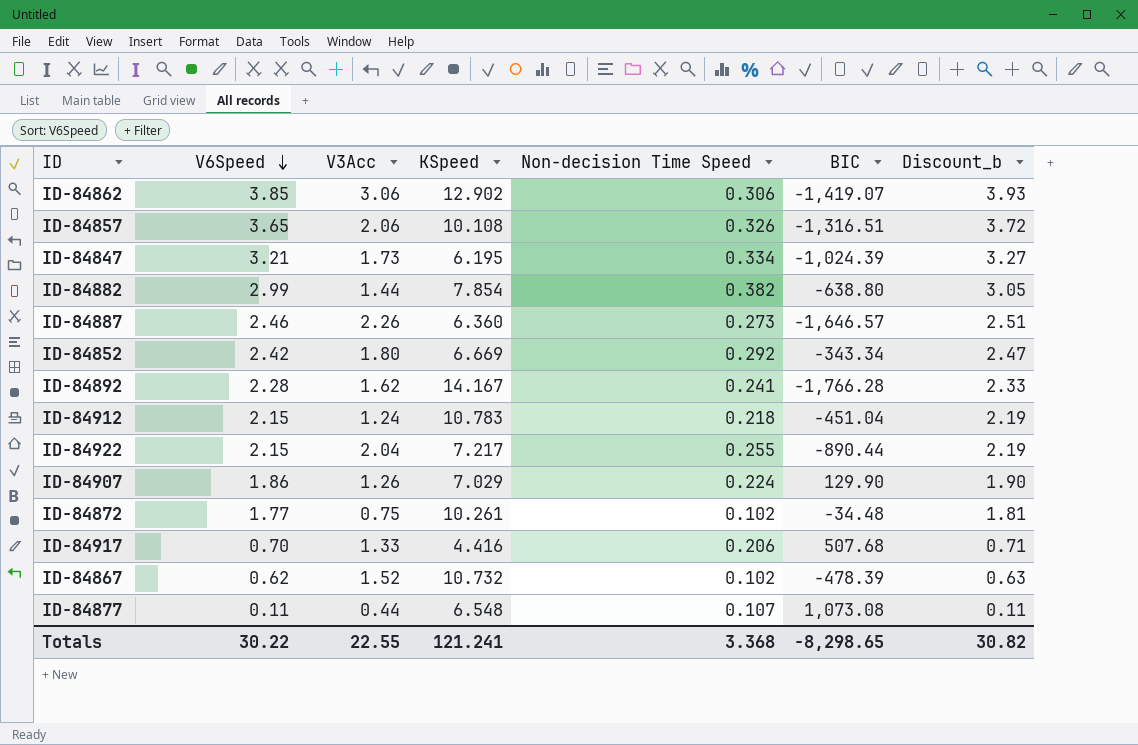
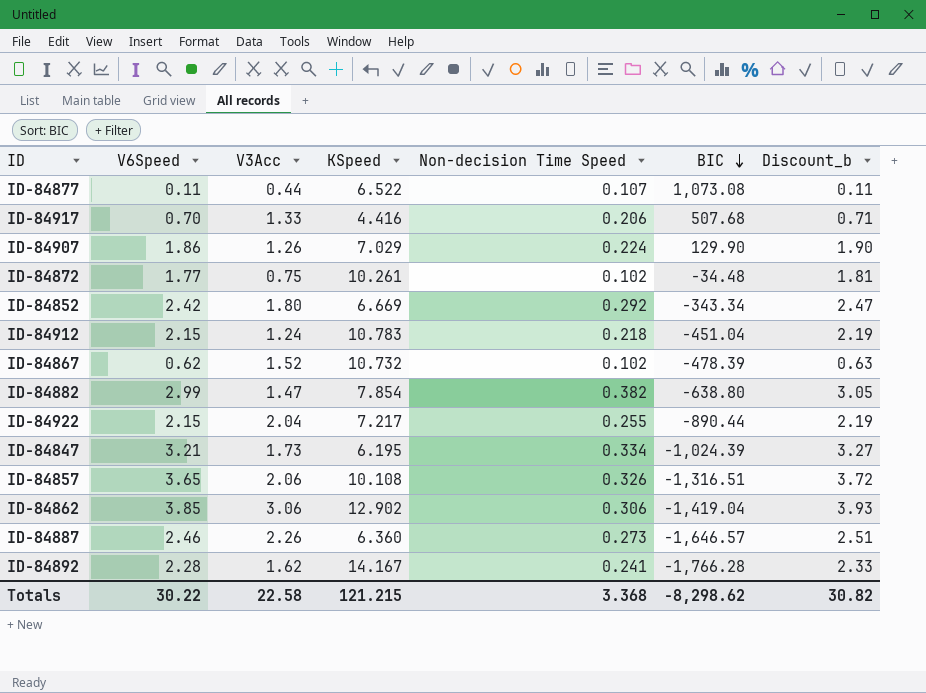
row order: V6Speed descending -> BIC descending
ID-84877 | KSpeed: 6.548 -> 6.522
ID-84882 | V3Acc: 1.44 -> 1.47
ID-84862 | BIC: -1,419.07 -> -1,419.04
Totals | V3Acc: 22.55 -> 22.58
Totals | KSpeed: 121.241 -> 121.215
Totals | BIC: -8,298.65 -> -8,298.62

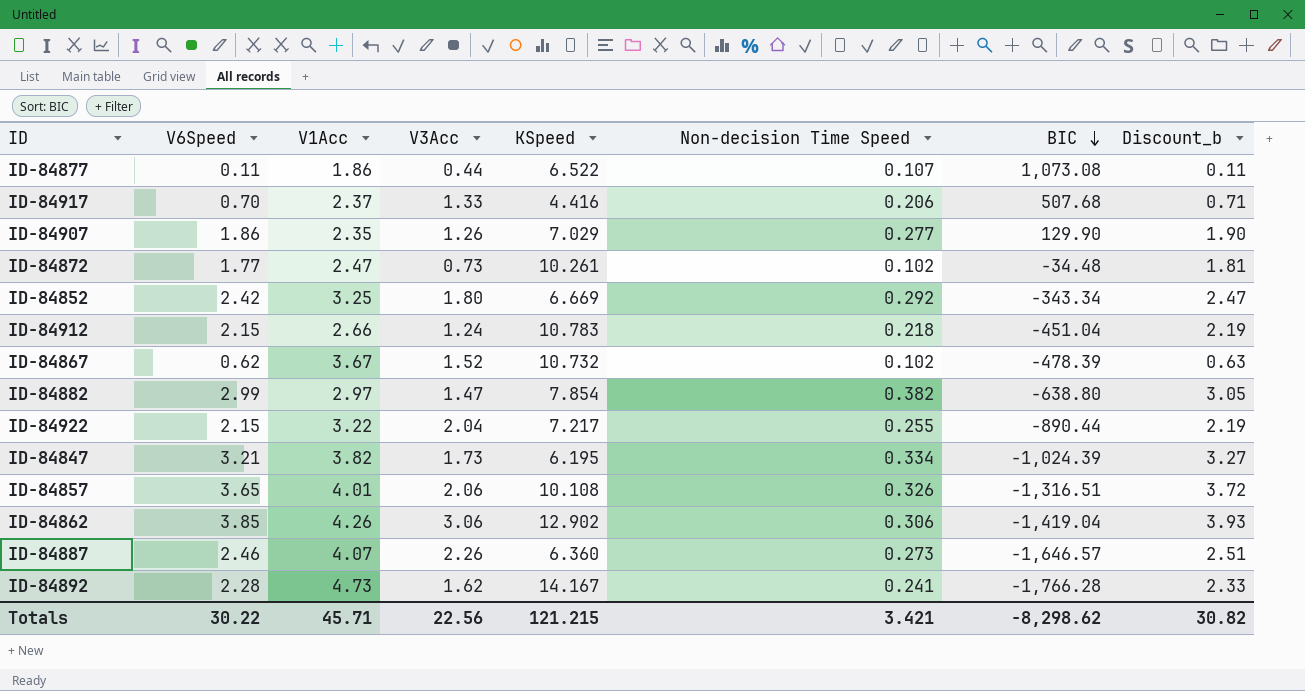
column V1Acc | position: none -> 3
ID-84907 | Non-decision Time Speed: 0.224 -> 0.277
ID-84872 | V3Acc: 0.75 -> 0.73
Totals | V3Acc: 22.58 -> 22.56
Totals | Non-decision Time Speed: 3.368 -> 3.421

